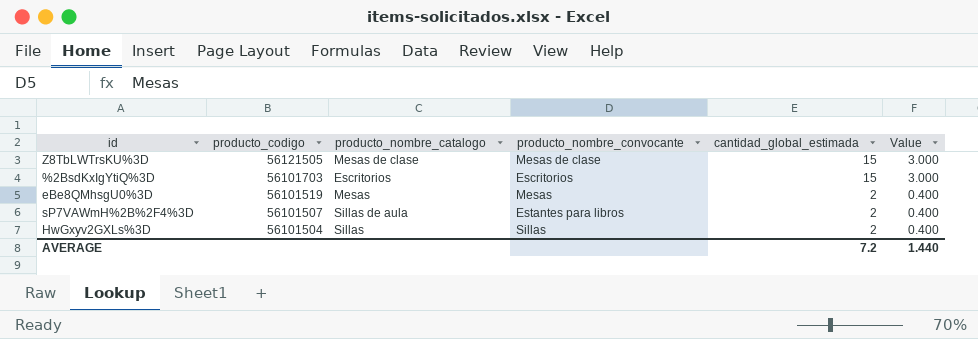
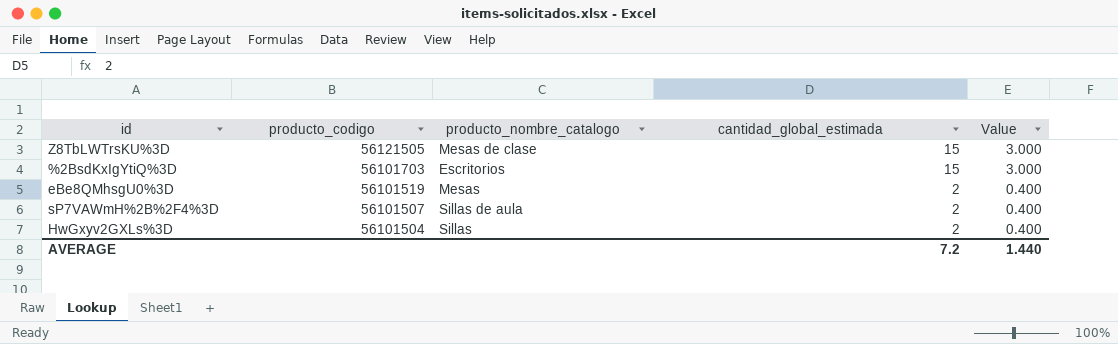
column producto_nombre_convocante | position: 4 -> none

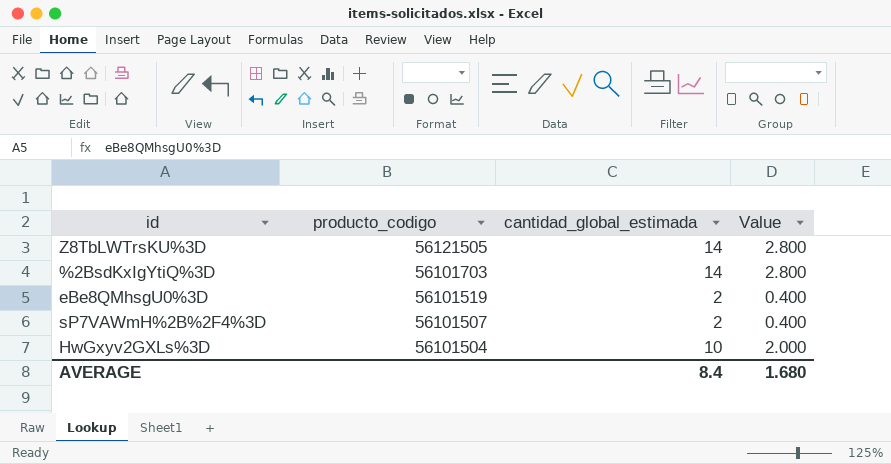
column producto_nombre_catalogo | position: 3 -> none
Z8TbLWTrsKU%3D | cantidad_global_estimada: 15 -> 14
Z8TbLWTrsKU%3D | Value: 3.000 -> 2.800
%2BsdKxIgYtiQ%3D | cantidad_global_estimada: 15 -> 14
%2BsdKxIgYtiQ%3D | Value: 3.000 -> 2.800
HwGxyv2GXLs%3D | cantidad_global_estimada: 2 -> 10
HwGxyv2GXLs%3D | Value: 0.400 -> 2.000
AVERAGE | cantidad_global_estimada: 7.2 -> 8.4
AVERAGE | Value: 1.440 -> 1.680

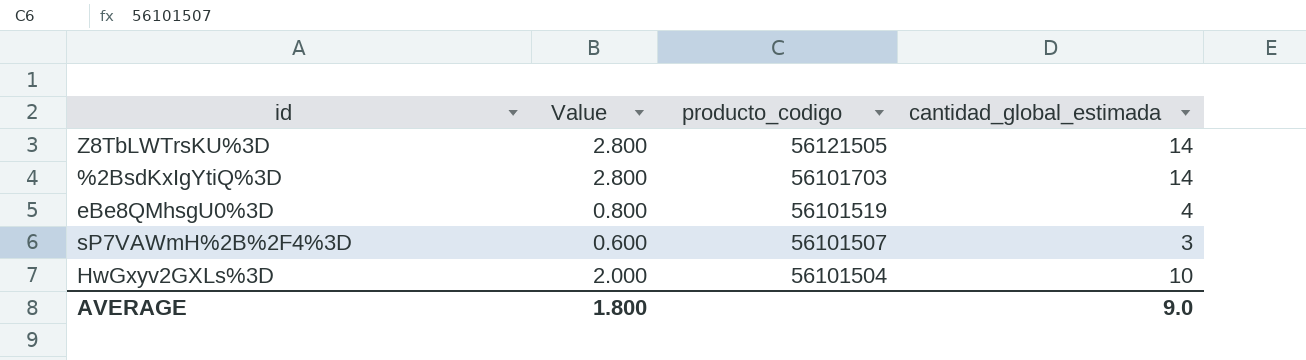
column Value | position: 4 -> 2
eBe8QMhsgU0%3D | Value: 0.400 -> 0.800
eBe8QMhsgU0%3D | cantidad_global_estimada: 2 -> 4
sP7VAWmH%2B%2F4%3D | Value: 0.400 -> 0.600
sP7VAWmH%2B%2F4%3D | cantidad_global_estimada: 2 -> 3
AVERAGE | Value: 1.680 -> 1.800
AVERAGE | cantidad_global_estimada: 8.4 -> 9.0

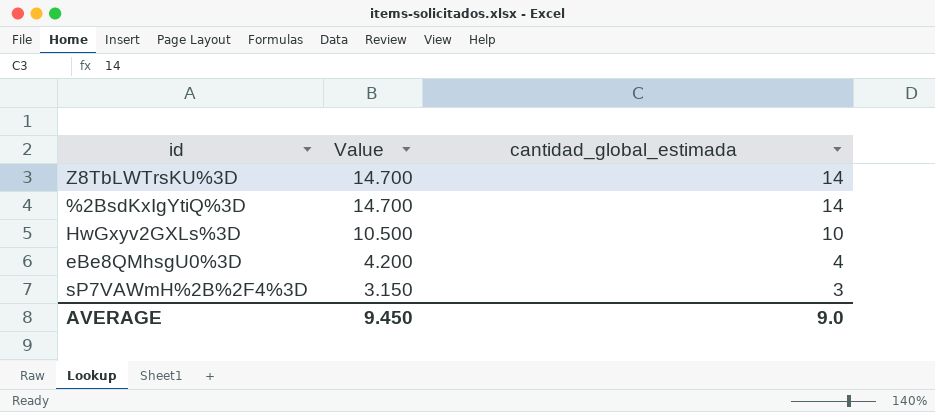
row order: producto_codigo descending -> Value descending
column producto_codigo | position: 3 -> none
column Value | formula: [cantidad_global_estimada] * 0.2 -> [cantidad_global_estimada] * 1.05
AVERAGE | Value: 1.800 -> 9.450

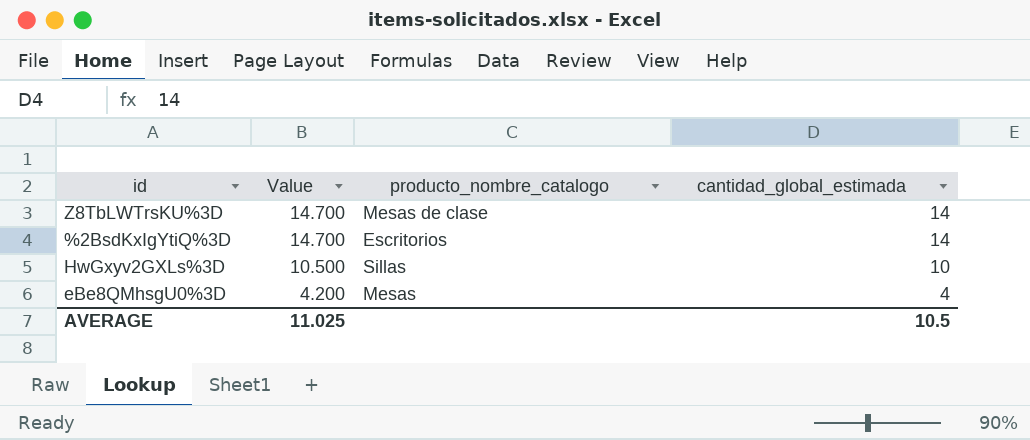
column producto_nombre_catalogo | position: none -> 3
row sP7VAWmH%2B%2F4%3D: 3.150 | 3 -> none
AVERAGE | Value: 9.450 -> 11.025
AVERAGE | cantidad_global_estimada: 9.0 -> 10.5

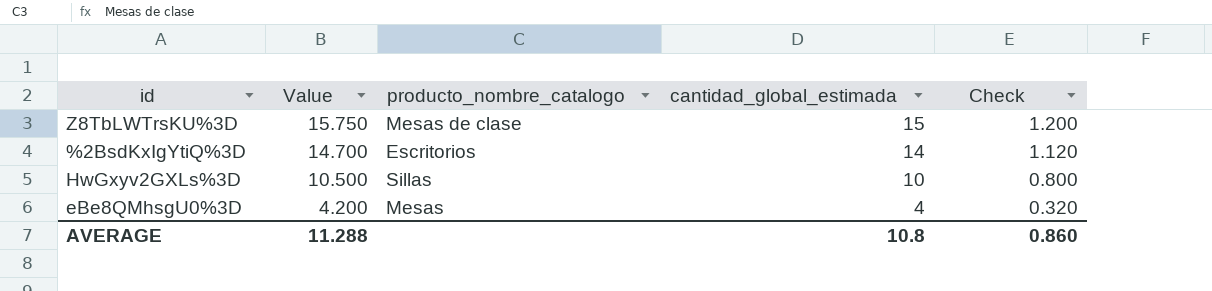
column Check | formula: none -> [cantidad_global_estimada] * 0.08
Z8TbLWTrsKU%3D | Value: 14.700 -> 15.750
Z8TbLWTrsKU%3D | cantidad_global_estimada: 14 -> 15
AVERAGE | Value: 11.025 -> 11.288
AVERAGE | cantidad_global_estimada: 10.5 -> 10.8

